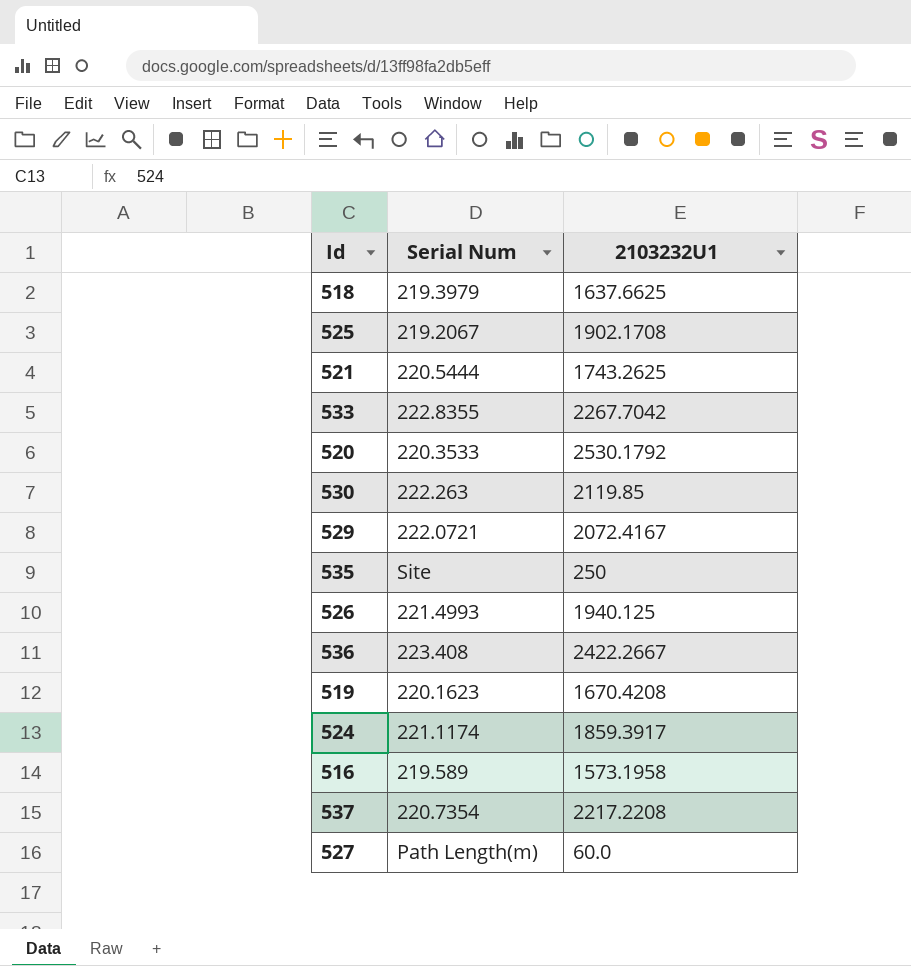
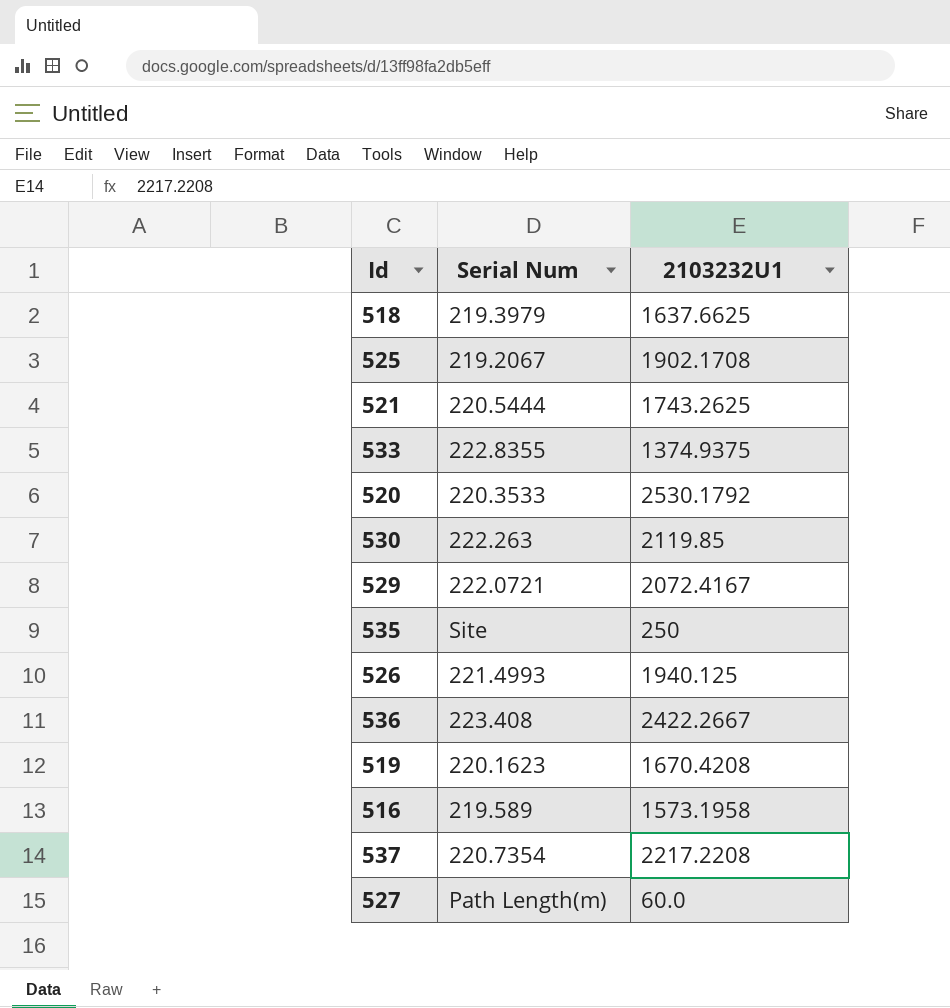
row 524: 221.1174 | 1859.3917 -> none
533 | 2103232U1: 2267.7042 -> 1374.9375

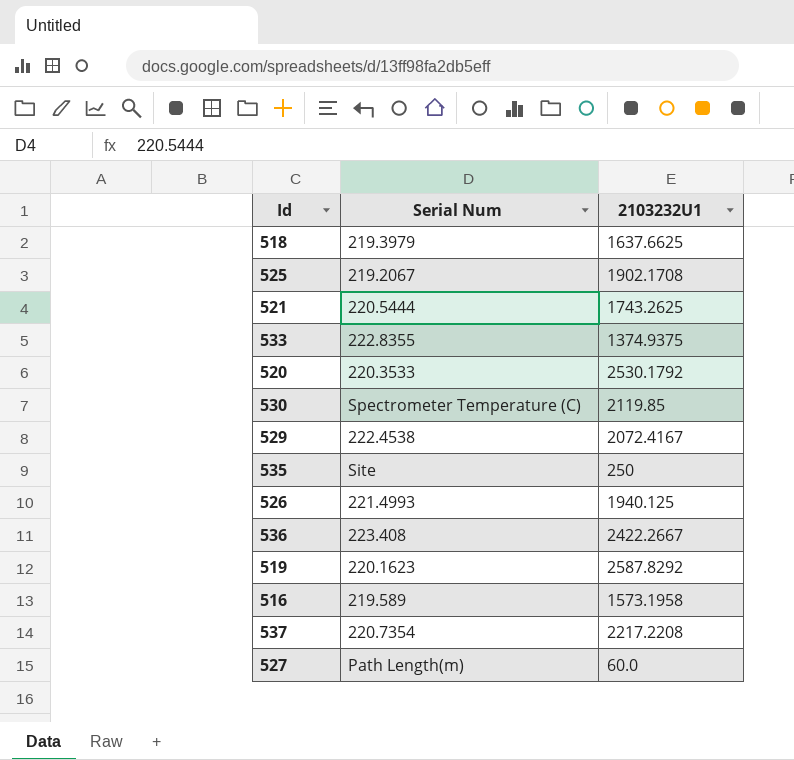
530 | Serial Num: 222.263 -> Spectrometer Temperature (C)
529 | Serial Num: 222.0721 -> 222.4538
519 | 2103232U1: 1670.4208 -> 2587.8292

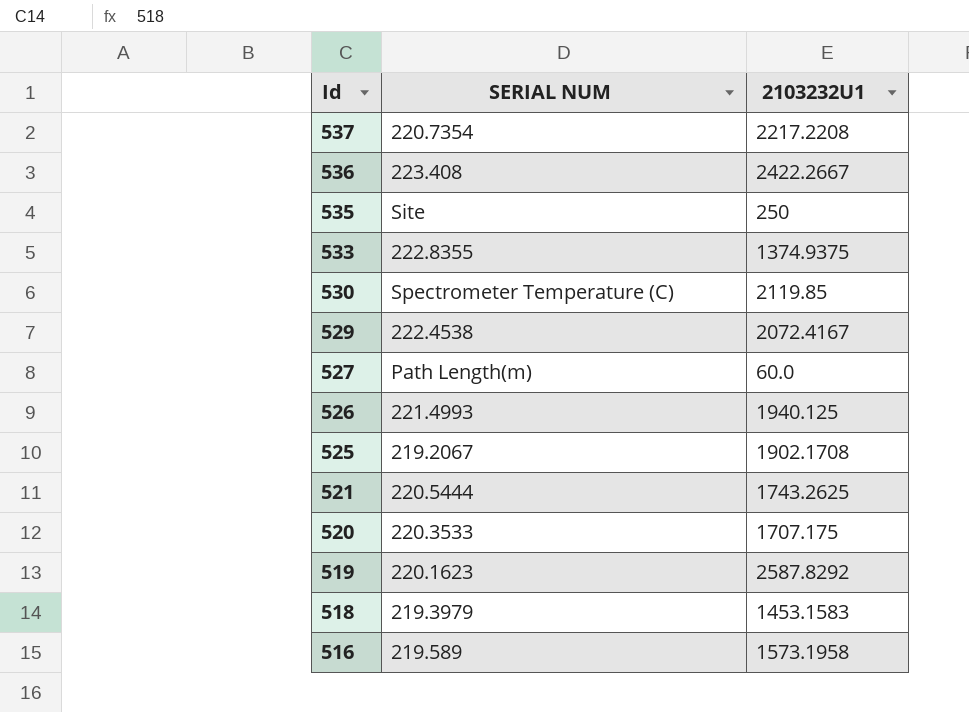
row order: none -> Id descending
column name: Serial Num -> SERIAL NUM
520 | 2103232U1: 2530.1792 -> 1707.175
518 | 2103232U1: 1637.6625 -> 1453.1583

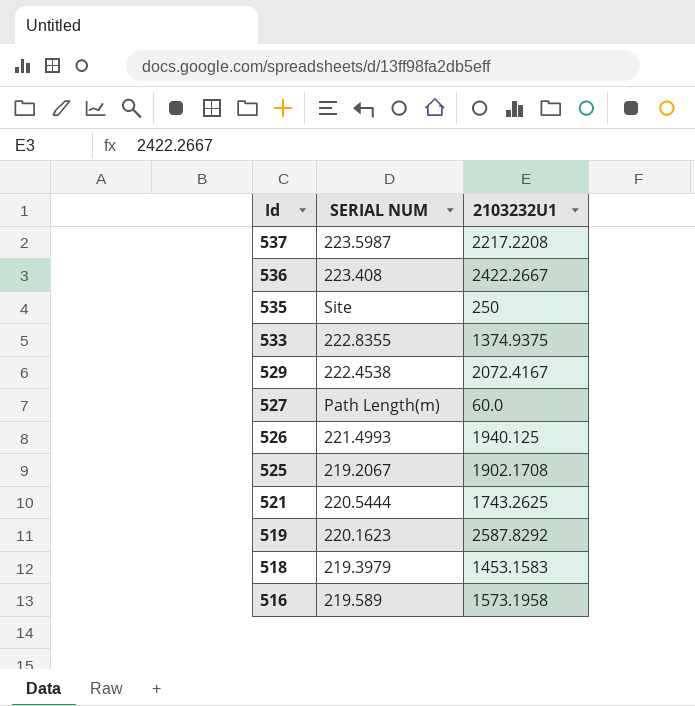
row 530: Spectrometer Temperature (C) | 2119.85 -> none
row 520: 220.3533 | 1707.175 -> none
537 | SERIAL NUM: 220.7354 -> 223.5987

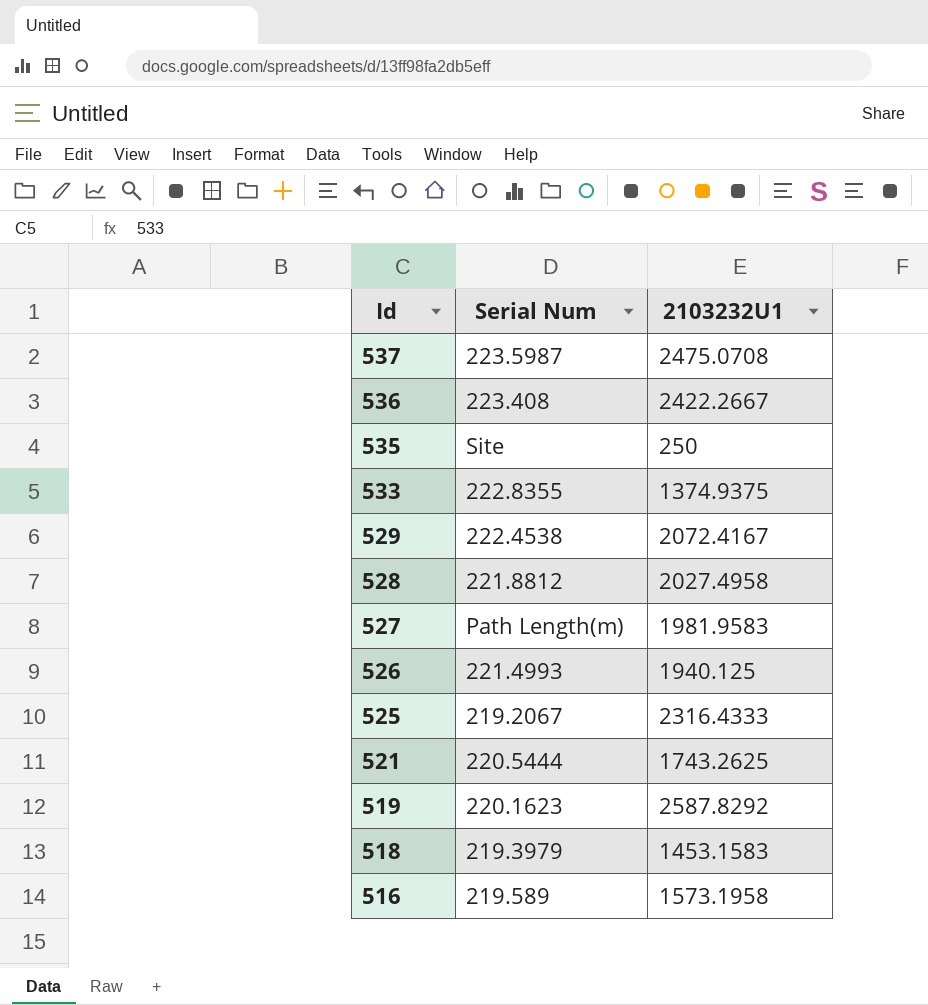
column name: SERIAL NUM -> Serial Num
537 | 2103232U1: 2217.2208 -> 2475.0708
row 528: none -> 221.8812 | 2027.4958
527 | 2103232U1: 60.0 -> 1981.9583
525 | 2103232U1: 1902.1708 -> 2316.4333

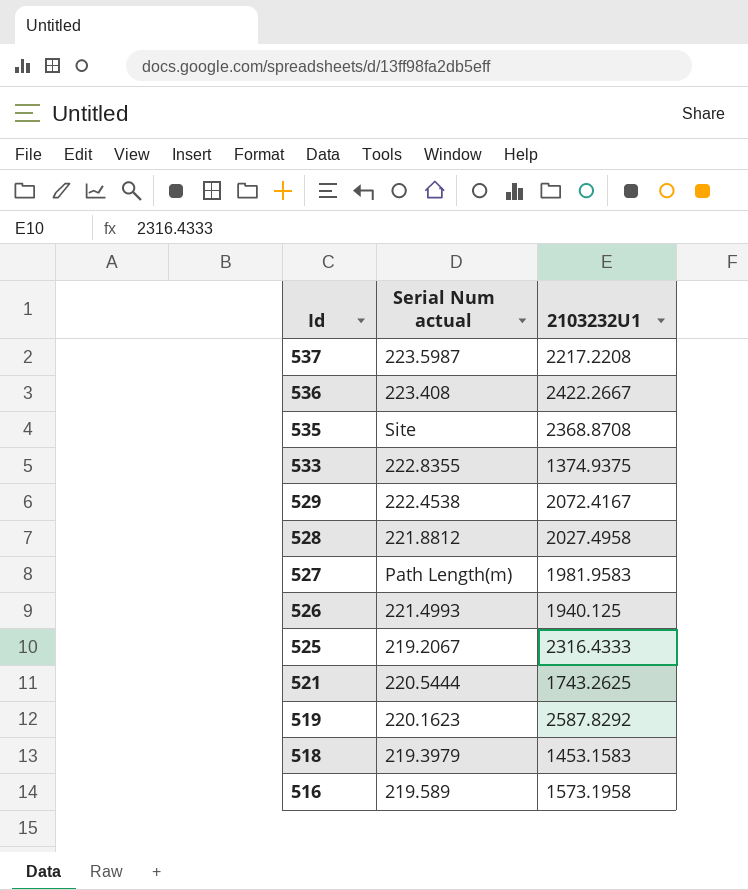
column name: Serial Num -> Serial Num actual
537 | 2103232U1: 2475.0708 -> 2217.2208
535 | 2103232U1: 250 -> 2368.8708

